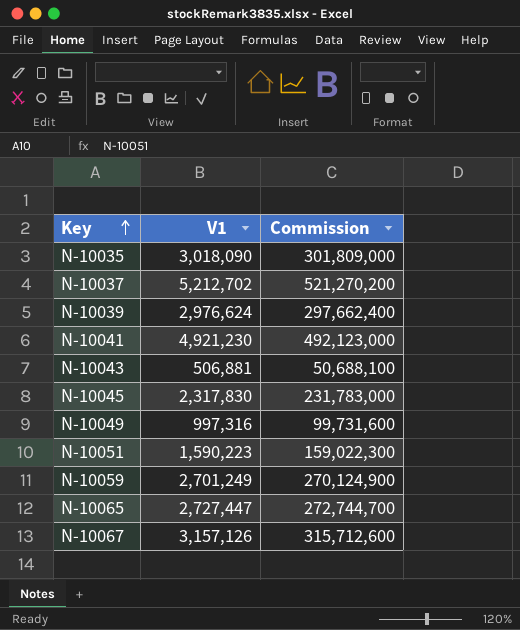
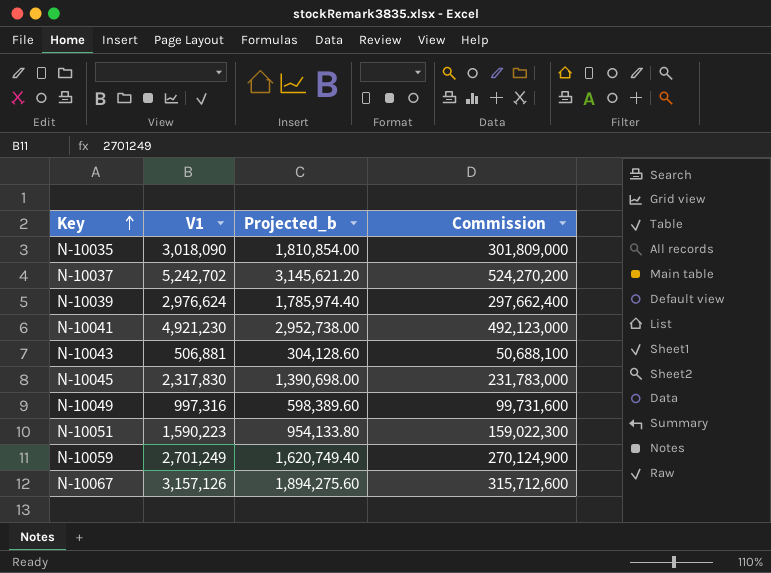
column Projected_b | formula: none -> [V1] * 0.6
row N-10065: 2,727,447 | 272,744,700 -> none
N-10037 | V1: 5,212,702 -> 5,242,702
N-10037 | Commission: 521,270,200 -> 524,270,200

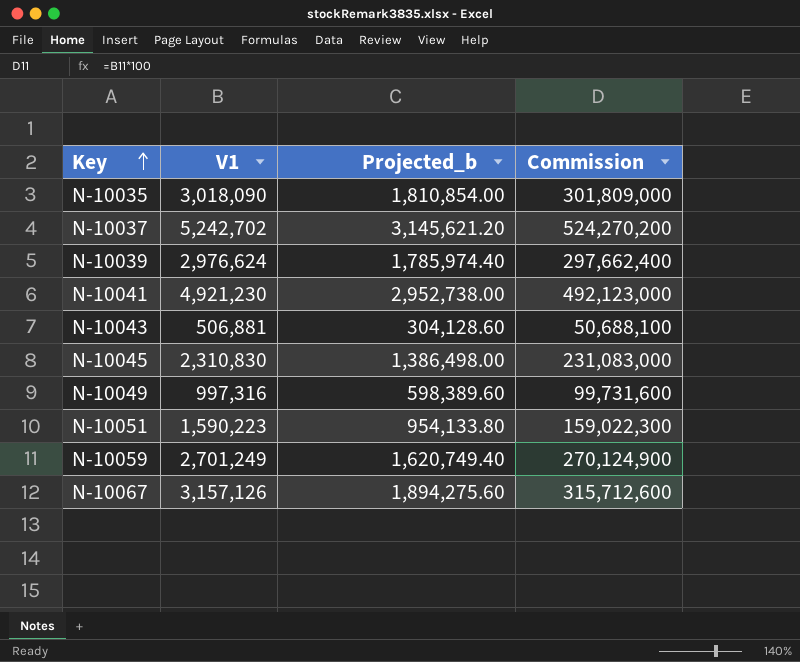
N-10045 | V1: 2,317,830 -> 2,310,830
N-10045 | Projected_b: 1,390,698.00 -> 1,386,498.00
N-10045 | Commission: 231,783,000 -> 231,083,000

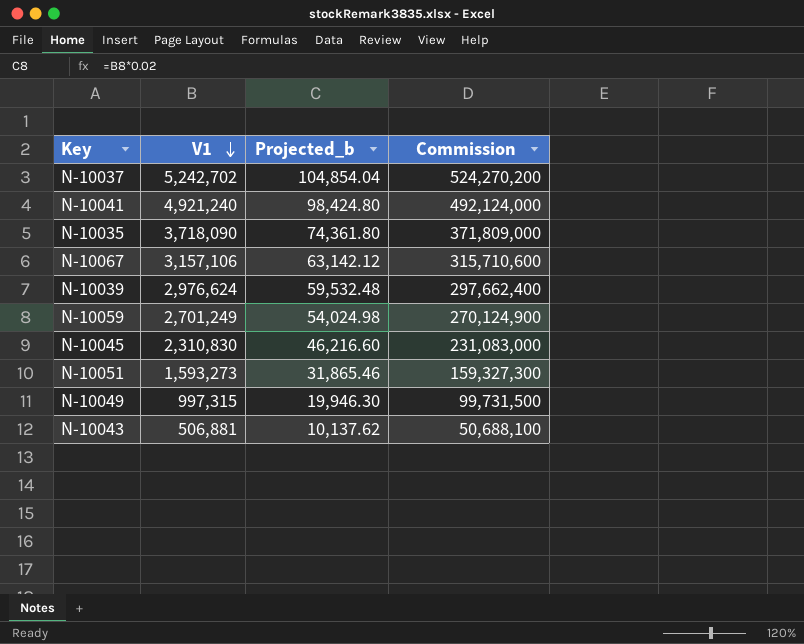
row order: Key ascending -> V1 descending
column Projected_b | formula: [V1] * 0.6 -> [V1] * 0.02
N-10041 | V1: 4,921,230 -> 4,921,240
N-10041 | Commission: 492,123,000 -> 492,124,000
N-10035 | V1: 3,018,090 -> 3,718,090
N-10035 | Commission: 301,809,000 -> 371,809,000
N-10067 | V1: 3,157,126 -> 3,157,106
N-10067 | Commission: 315,712,600 -> 315,710,600
N-10051 | V1: 1,590,223 -> 1,593,273
N-10051 | Commission: 159,022,300 -> 159,327,300
N-10049 | V1: 997,316 -> 997,315
N-10049 | Commission: 99,731,600 -> 99,731,500

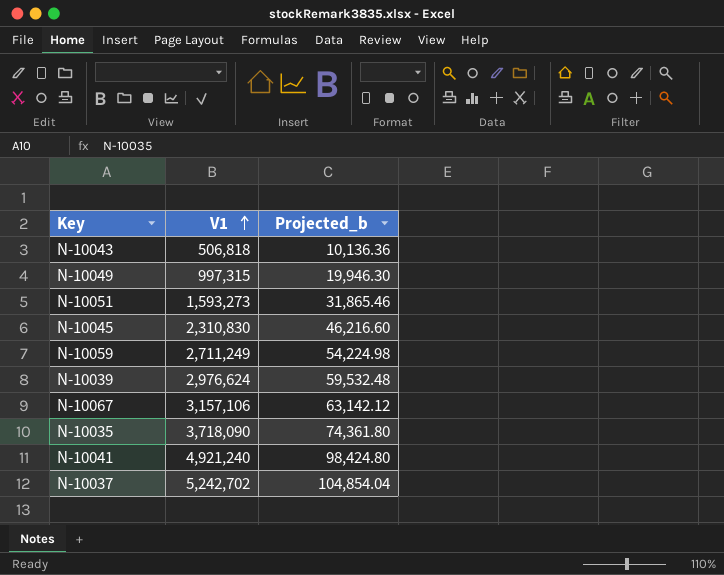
row order: V1 descending -> V1 ascending
column Commission | formula: [V1] * 100 -> none
N-10043 | V1: 506,881 -> 506,818
N-10043 | Projected_b: 10,137.62 -> 10,136.36
N-10059 | V1: 2,701,249 -> 2,711,249
N-10059 | Projected_b: 54,024.98 -> 54,224.98

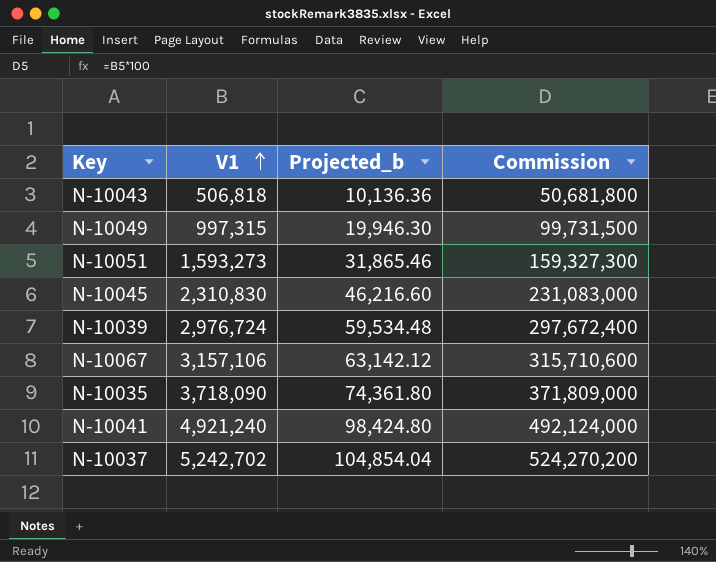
column Commission | formula: none -> [V1] * 100
row N-10059: 2,711,249 | 54,224.98 -> none
N-10039 | V1: 2,976,624 -> 2,976,724
N-10039 | Projected_b: 59,532.48 -> 59,534.48

